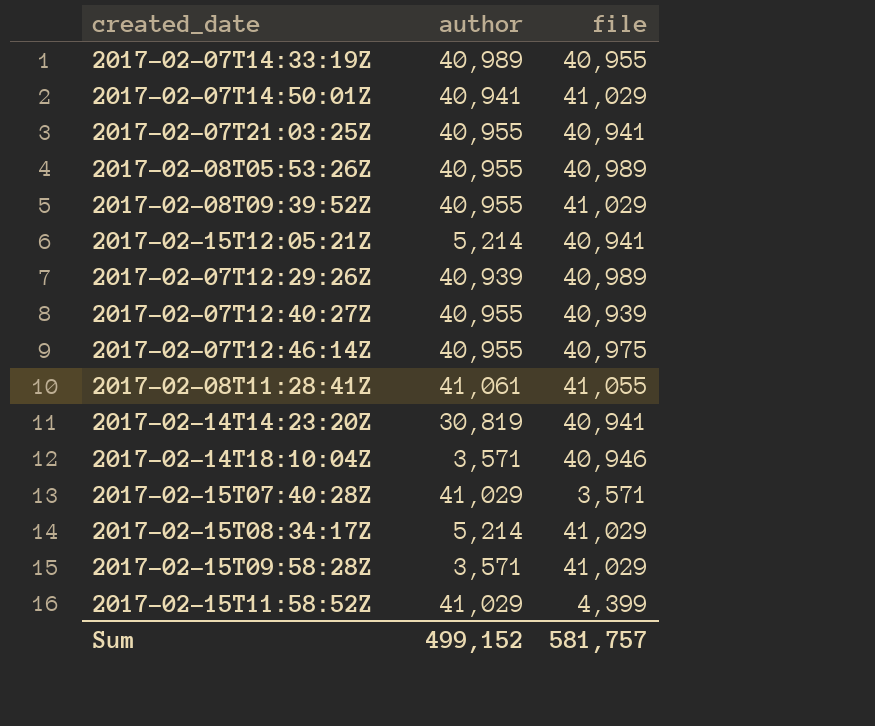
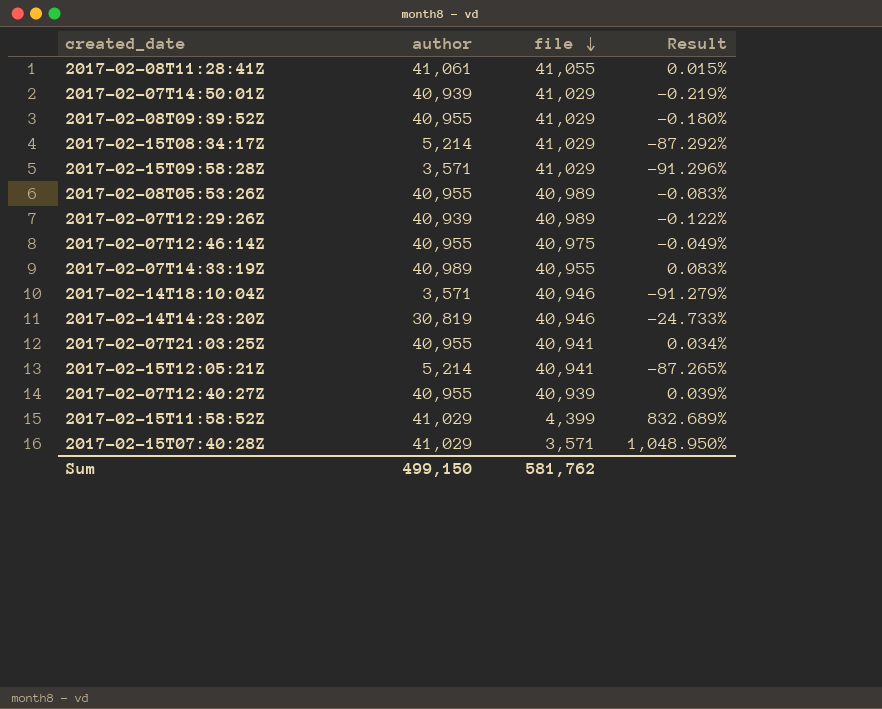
row order: none -> file descending
column Result | formula: none -> ([author] - [file]) / [file]
2017-02-07T14:50:01Z | author: 40,941 -> 40,939
2017-02-14T14:23:20Z | file: 40,941 -> 40,946
Sum | author: 499,152 -> 499,150
Sum | file: 581,757 -> 581,762

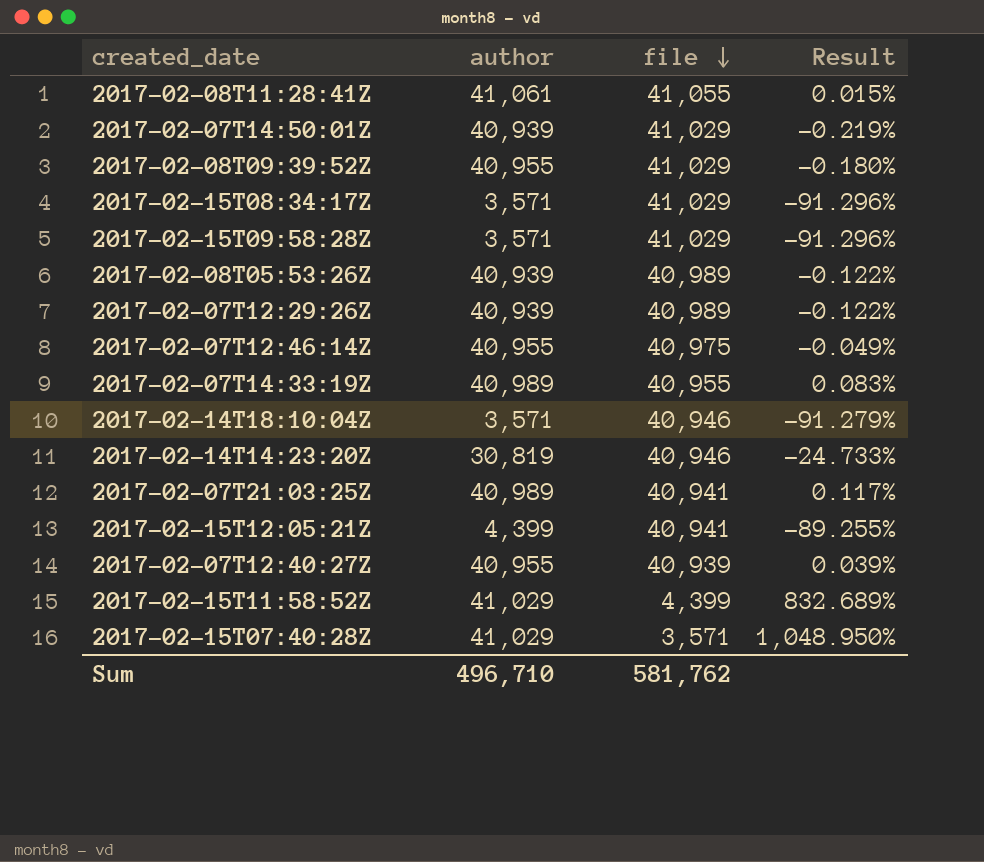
2017-02-15T08:34:17Z | author: 5,214 -> 3,571
2017-02-15T08:34:17Z | Result: -87.292% -> -91.296%
2017-02-08T05:53:26Z | author: 40,955 -> 40,939
2017-02-08T05:53:26Z | Result: -0.083% -> -0.122%
2017-02-07T21:03:25Z | author: 40,955 -> 40,989
2017-02-07T21:03:25Z | Result: 0.034% -> 0.117%
2017-02-15T12:05:21Z | author: 5,214 -> 4,399
2017-02-15T12:05:21Z | Result: -87.265% -> -89.255%
Sum | author: 499,150 -> 496,710

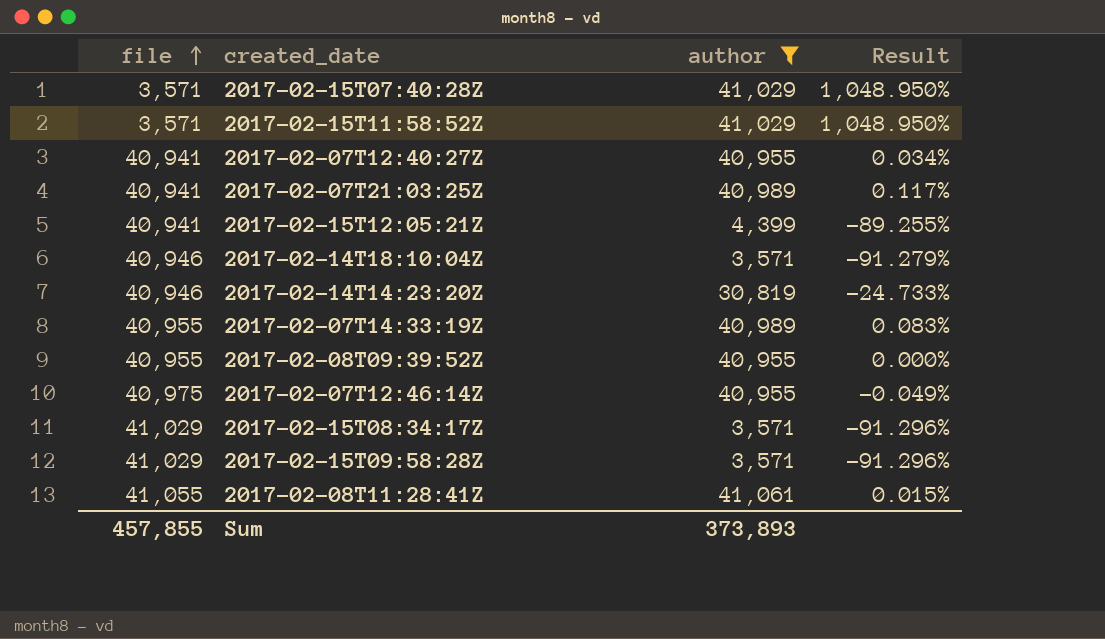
filter: none -> author != 40,939
row order: file descending -> file ascending
column file | position: 3 -> 1
2017-02-15T11:58:52Z | file: 4,399 -> 3,571
2017-02-15T11:58:52Z | Result: 832.689% -> 1,048.950%
2017-02-07T12:40:27Z | file: 40,939 -> 40,941
2017-02-07T12:40:27Z | Result: 0.039% -> 0.034%
2017-02-08T09:39:52Z | file: 41,029 -> 40,955
2017-02-08T09:39:52Z | Result: -0.180% -> 0.000%
Sum | file: 581,762 -> 457,855
Sum | author: 496,710 -> 373,893

